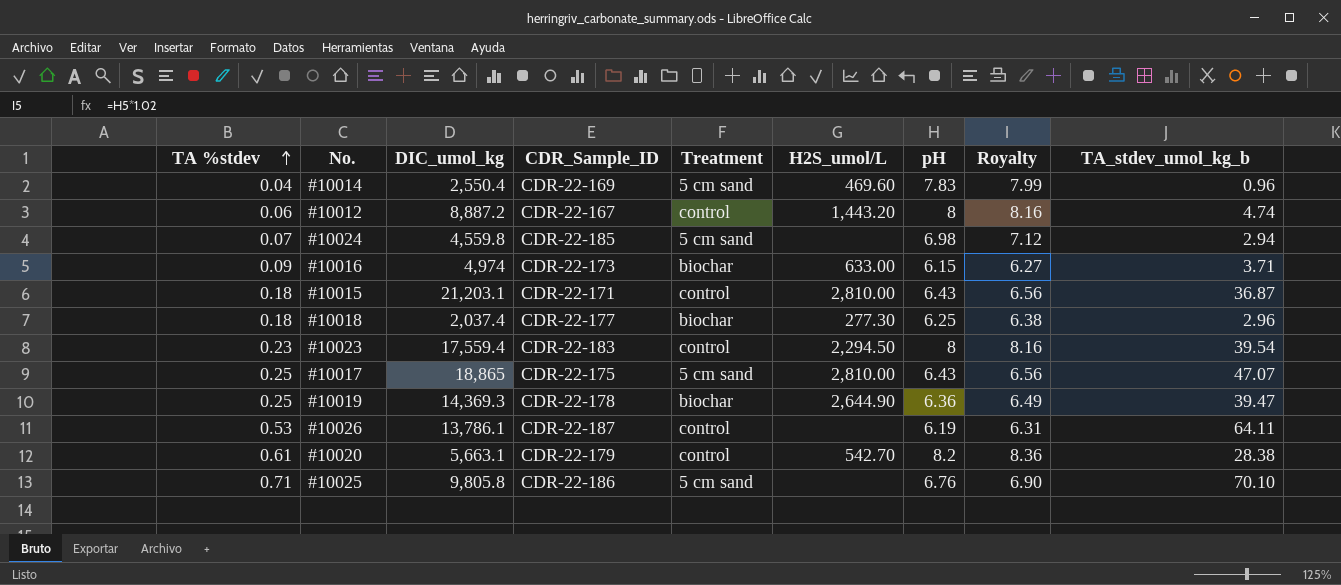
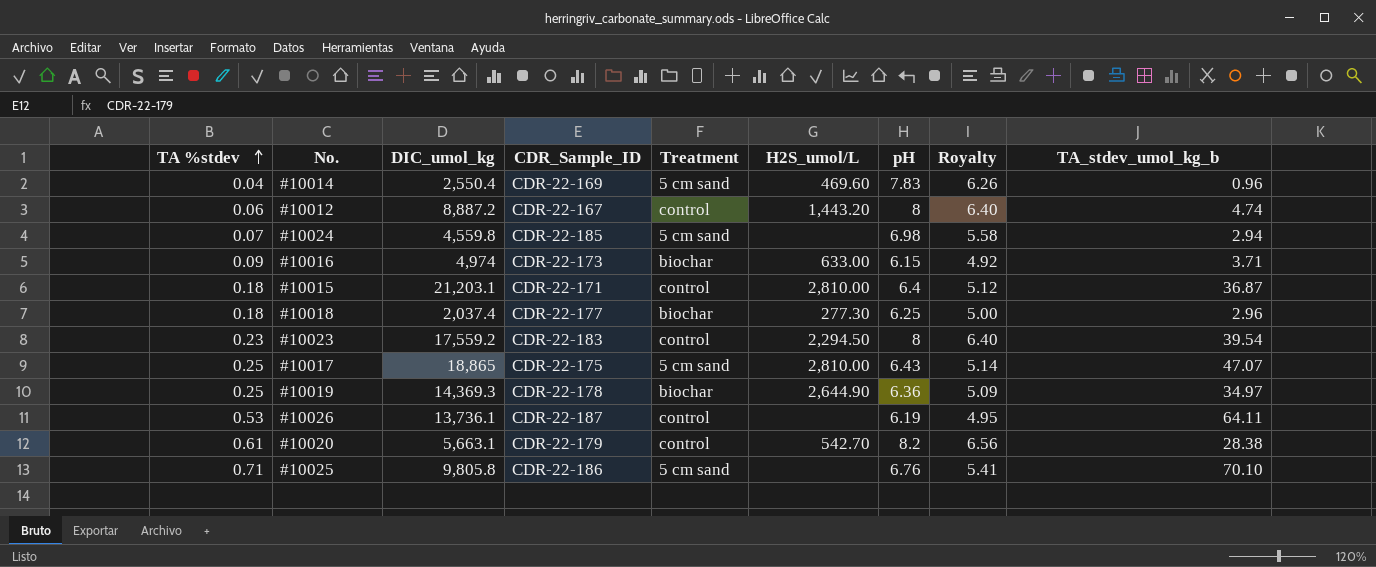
column Royalty | formula: [pH] * 1.02 -> [pH] * 0.8
#10015 | pH: 6.43 -> 6.4
#10023 | DIC_umol_kg: 17,559.4 -> 17,559.2
#10019 | TA_stdev_umol_kg_b: 39.47 -> 34.97
#10026 | DIC_umol_kg: 13,786.1 -> 13,736.1

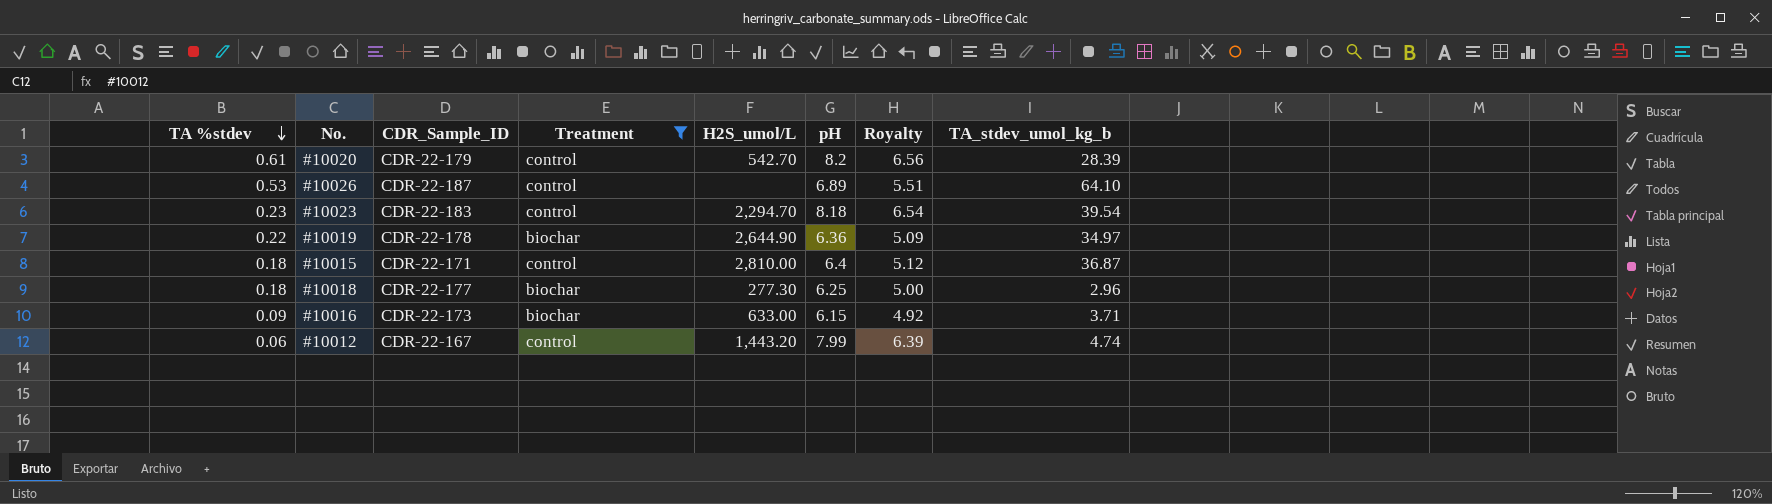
filter: none -> Treatment != 5 cm sand
row order: TA %stdev ascending -> TA %stdev descending
column DIC_umol_kg | position: 3 -> none
#10020 | TA_stdev_umol_kg_b: 28.38 -> 28.39
#10026 | pH: 6.19 -> 6.89
#10026 | Royalty: 4.95 -> 5.51
#10026 | TA_stdev_umol_kg_b: 64.11 -> 64.10
#10023 | H2S_umol/L: 2,294.50 -> 2,294.70
#10023 | pH: 8 -> 8.18
#10023 | Royalty: 6.40 -> 6.54
#10019 | TA %stdev: 0.25 -> 0.22
#10012 | pH: 8 -> 7.99
#10012 | Royalty: 6.40 -> 6.39

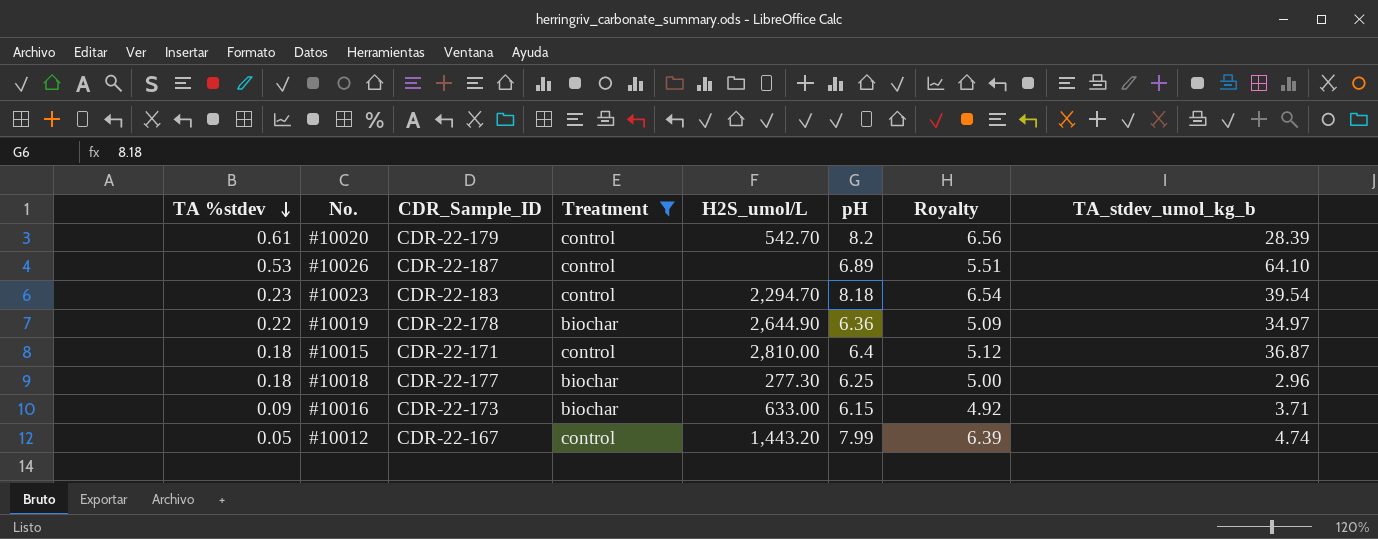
#10012 | TA %stdev: 0.06 -> 0.05

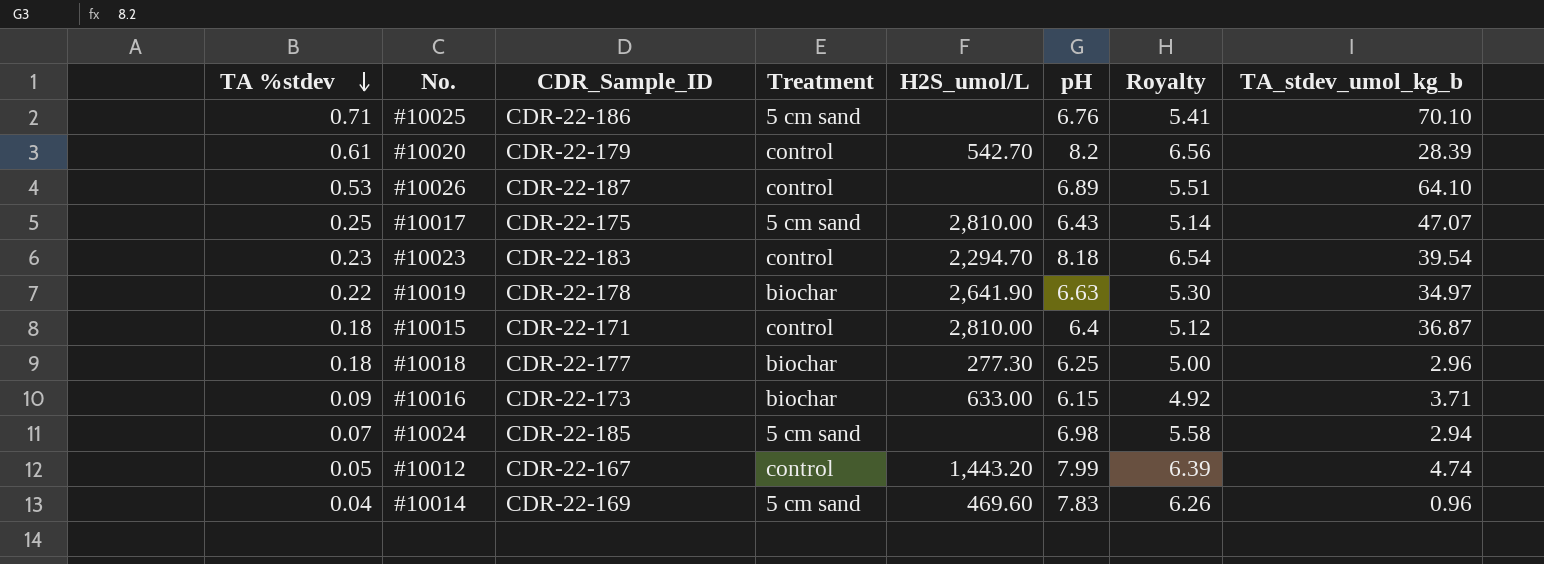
filter: Treatment != 5 cm sand -> none
#10019 | H2S_umol/L: 2,644.90 -> 2,641.90
#10019 | pH: 6.36 -> 6.63
#10019 | Royalty: 5.09 -> 5.30

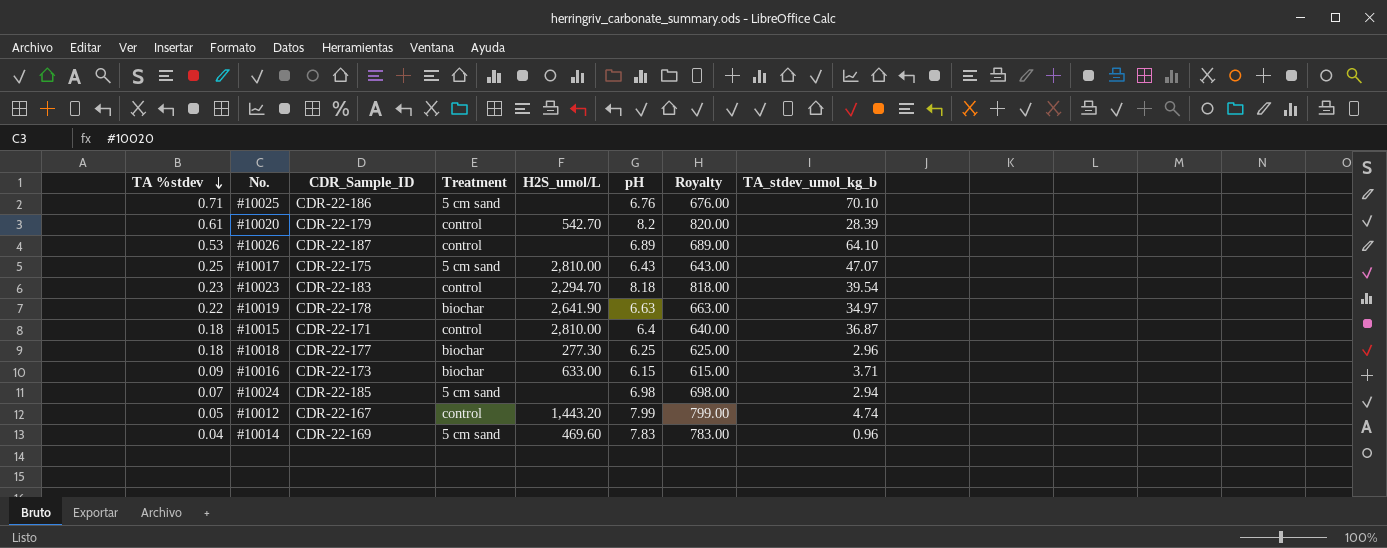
column Royalty | formula: [pH] * 0.8 -> [pH] * 100

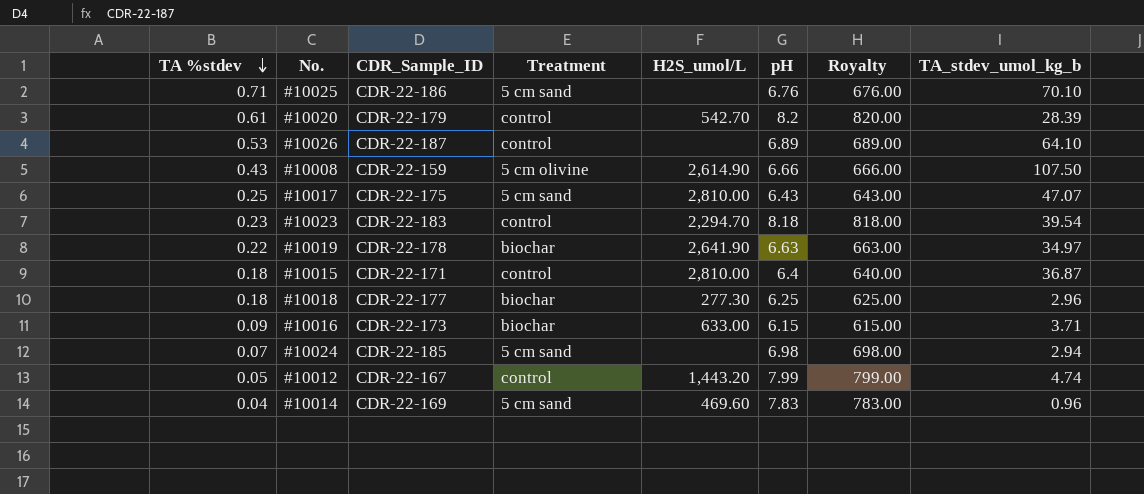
row #10008: none -> 0.43 | CDR-22-159 | 5 cm olivine | 2,614.90 | 6.66 | 666.00 | 107.50

